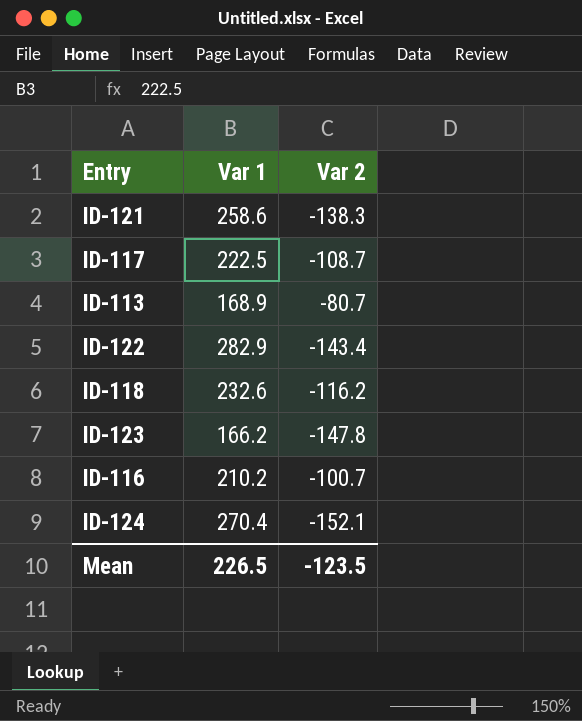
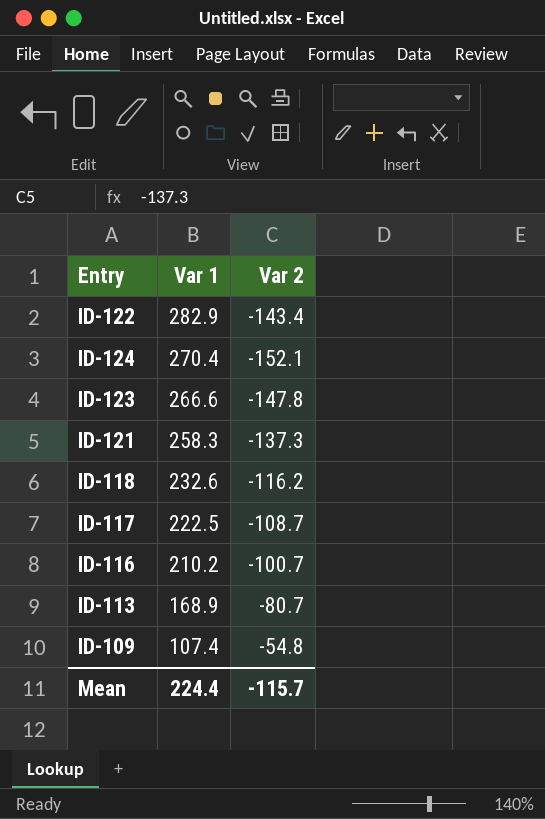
row order: none -> Var 1 descending
ID-123 | Var 1: 166.2 -> 266.6
ID-121 | Var 1: 258.6 -> 258.3
ID-121 | Var 2: -138.3 -> -137.3
row ID-109: none -> 107.4 | -54.8
Mean | Var 1: 226.5 -> 224.4
Mean | Var 2: -123.5 -> -115.7

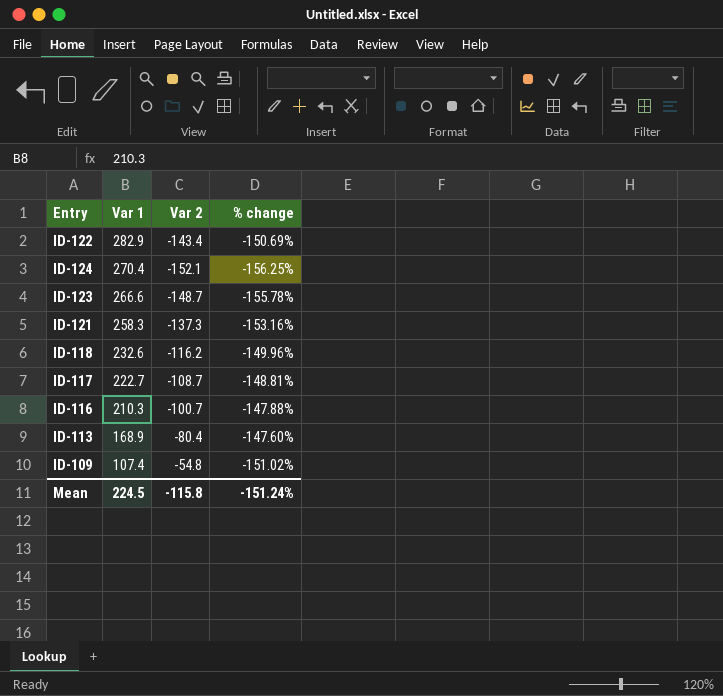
column % change | formula: none -> ([Var 2] - [Var 1]) / [Var 1]
ID-123 | Var 2: -147.8 -> -148.7
ID-117 | Var 1: 222.5 -> 222.7
ID-116 | Var 1: 210.2 -> 210.3
ID-113 | Var 2: -80.7 -> -80.4
Mean | Var 1: 224.4 -> 224.5
Mean | Var 2: -115.7 -> -115.8

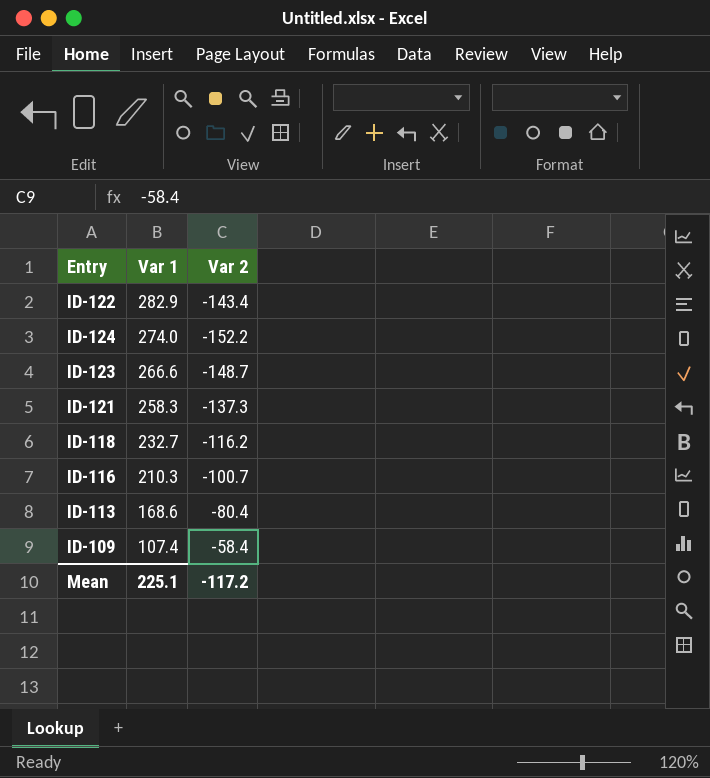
column % change | formula: ([Var 2] - [Var 1]) / [Var 1] -> none
row ID-117: 222.7 | -108.7 | -148.81% -> none
ID-124 | Var 1: 270.4 -> 274.0
ID-124 | Var 2: -152.1 -> -152.2
ID-118 | Var 1: 232.6 -> 232.7
ID-113 | Var 1: 168.9 -> 168.6
ID-109 | Var 2: -54.8 -> -58.4
Mean | Var 1: 224.5 -> 225.1
Mean | Var 2: -115.8 -> -117.2

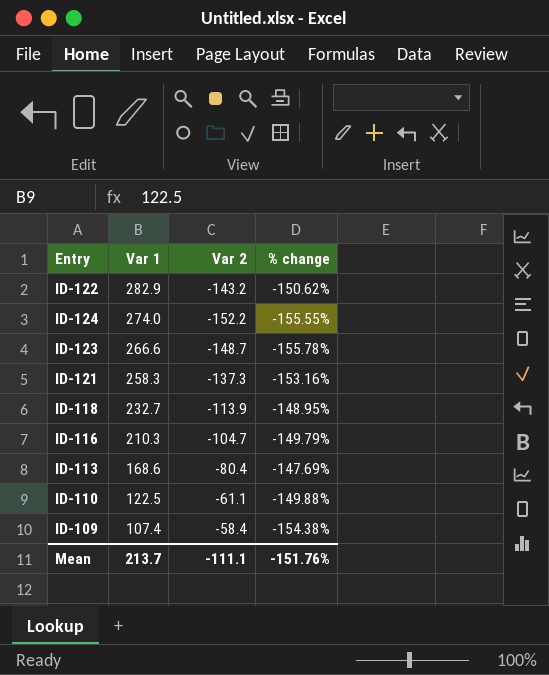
column % change | formula: none -> ([Var 2] - [Var 1]) / [Var 1]
ID-122 | Var 2: -143.4 -> -143.2
ID-118 | Var 2: -116.2 -> -113.9
ID-116 | Var 2: -100.7 -> -104.7
row ID-110: none -> 122.5 | -61.1 | -149.88%
Mean | Var 1: 225.1 -> 213.7
Mean | Var 2: -117.2 -> -111.1

